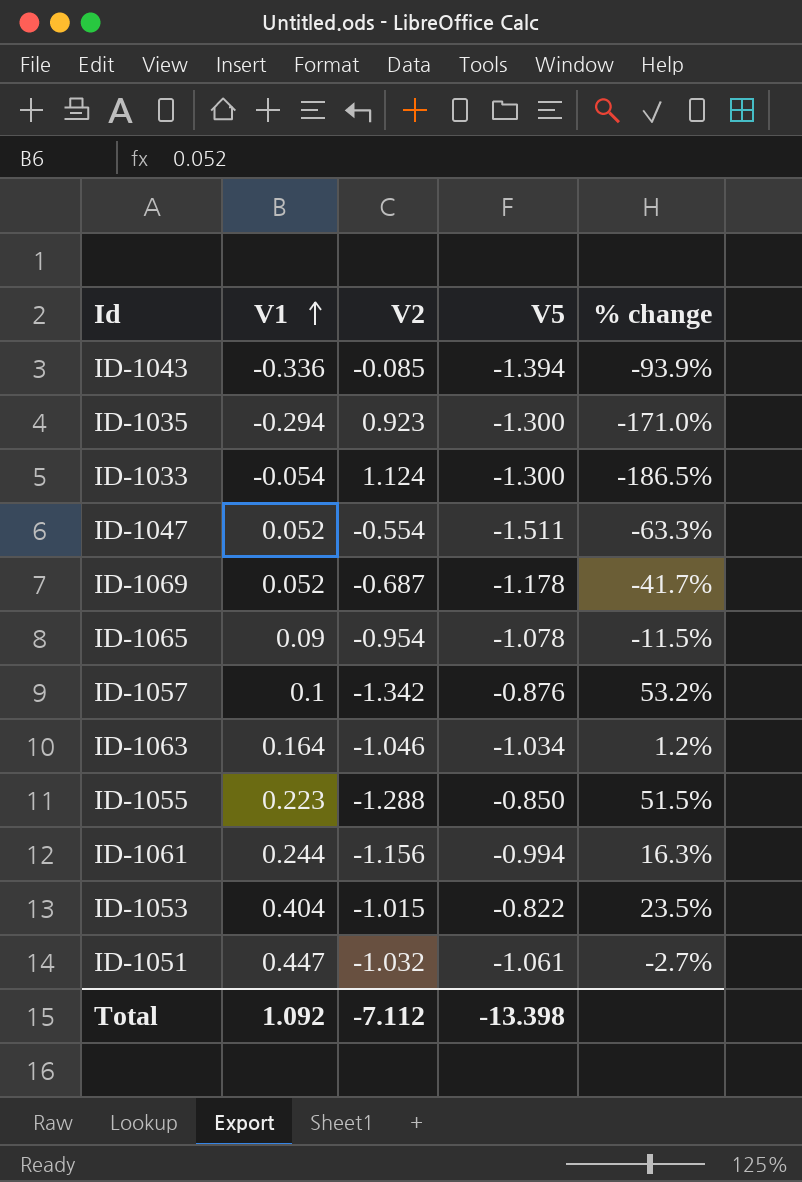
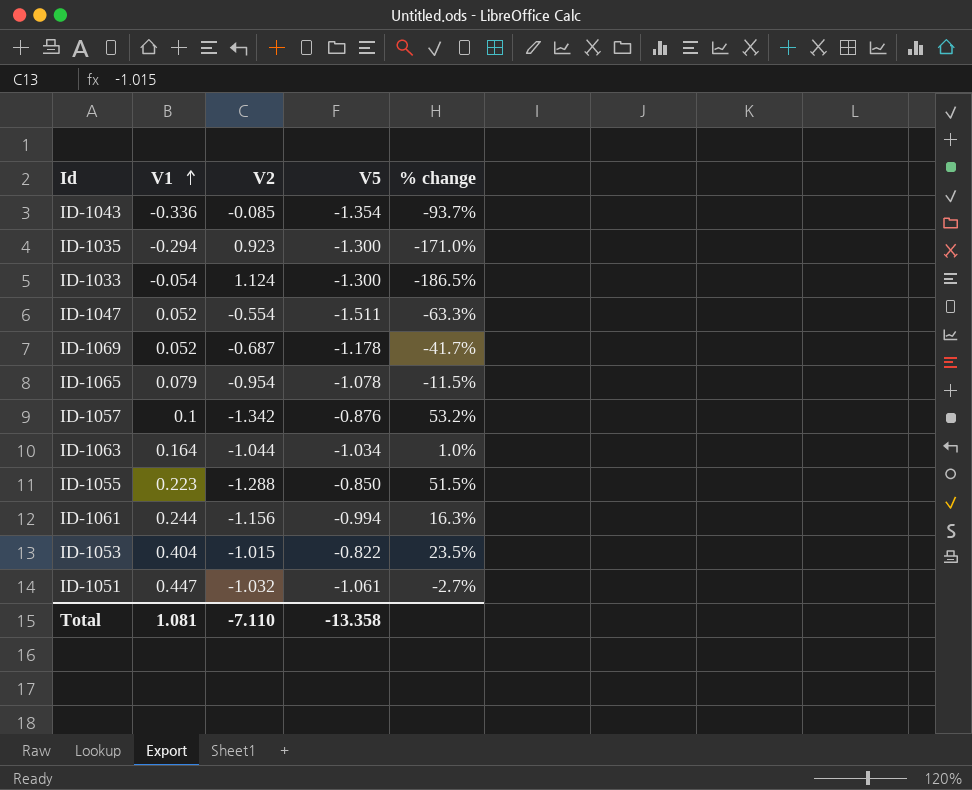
ID-1043 | V5: -1.394 -> -1.354
ID-1043 | % change: -93.9% -> -93.7%
ID-1065 | V1: 0.09 -> 0.079
ID-1063 | V2: -1.046 -> -1.044
ID-1063 | % change: 1.2% -> 1.0%
Total | V1: 1.092 -> 1.081
Total | V2: -7.112 -> -7.110
Total | V5: -13.398 -> -13.358

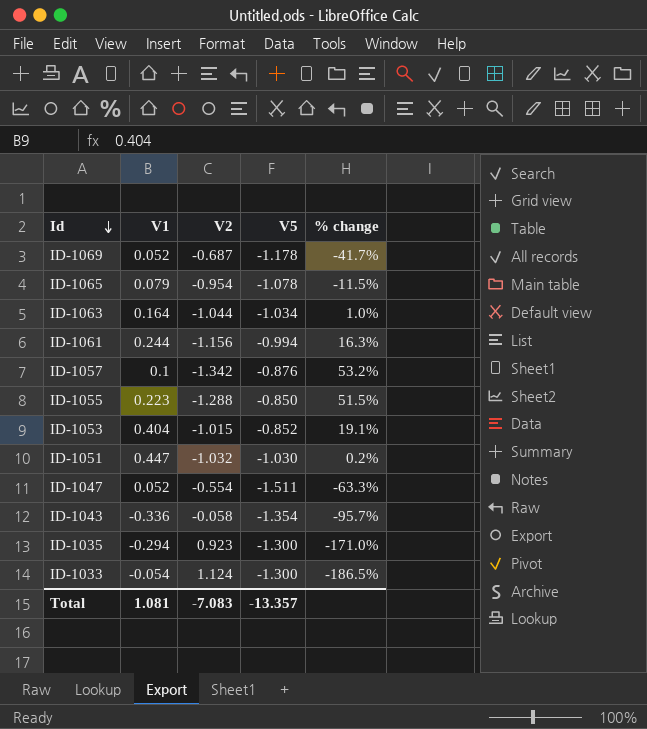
row order: V1 ascending -> Id descending
ID-1053 | V5: -0.822 -> -0.852
ID-1053 | % change: 23.5% -> 19.1%
ID-1051 | V5: -1.061 -> -1.030
ID-1051 | % change: -2.7% -> 0.2%
ID-1043 | V2: -0.085 -> -0.058
ID-1043 | % change: -93.7% -> -95.7%
Total | V2: -7.110 -> -7.083
Total | V5: -13.358 -> -13.357

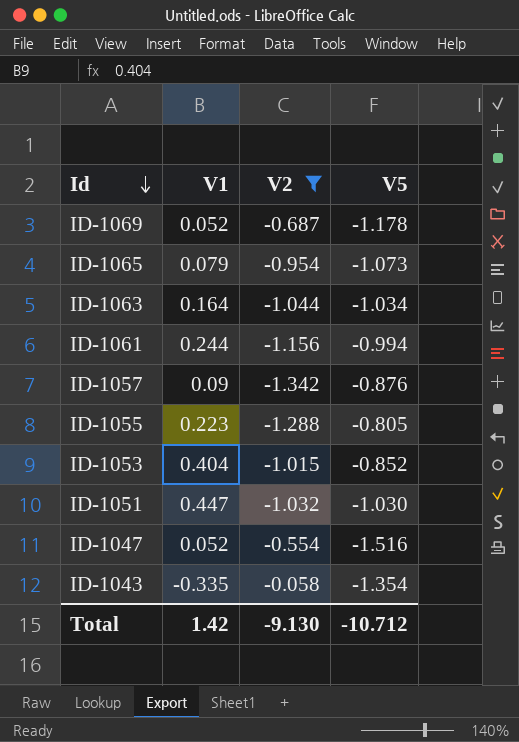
filter: none -> V2 <= -0.058
column % change | formula: ([V2] - [V5]) / [V5] -> none
ID-1065 | V5: -1.078 -> -1.073
ID-1057 | V1: 0.1 -> 0.09
ID-1055 | V5: -0.850 -> -0.805
ID-1047 | V5: -1.511 -> -1.516
ID-1043 | V1: -0.336 -> -0.335
Total | V1: 1.081 -> 1.42
Total | V2: -7.083 -> -9.130
Total | V5: -13.357 -> -10.712

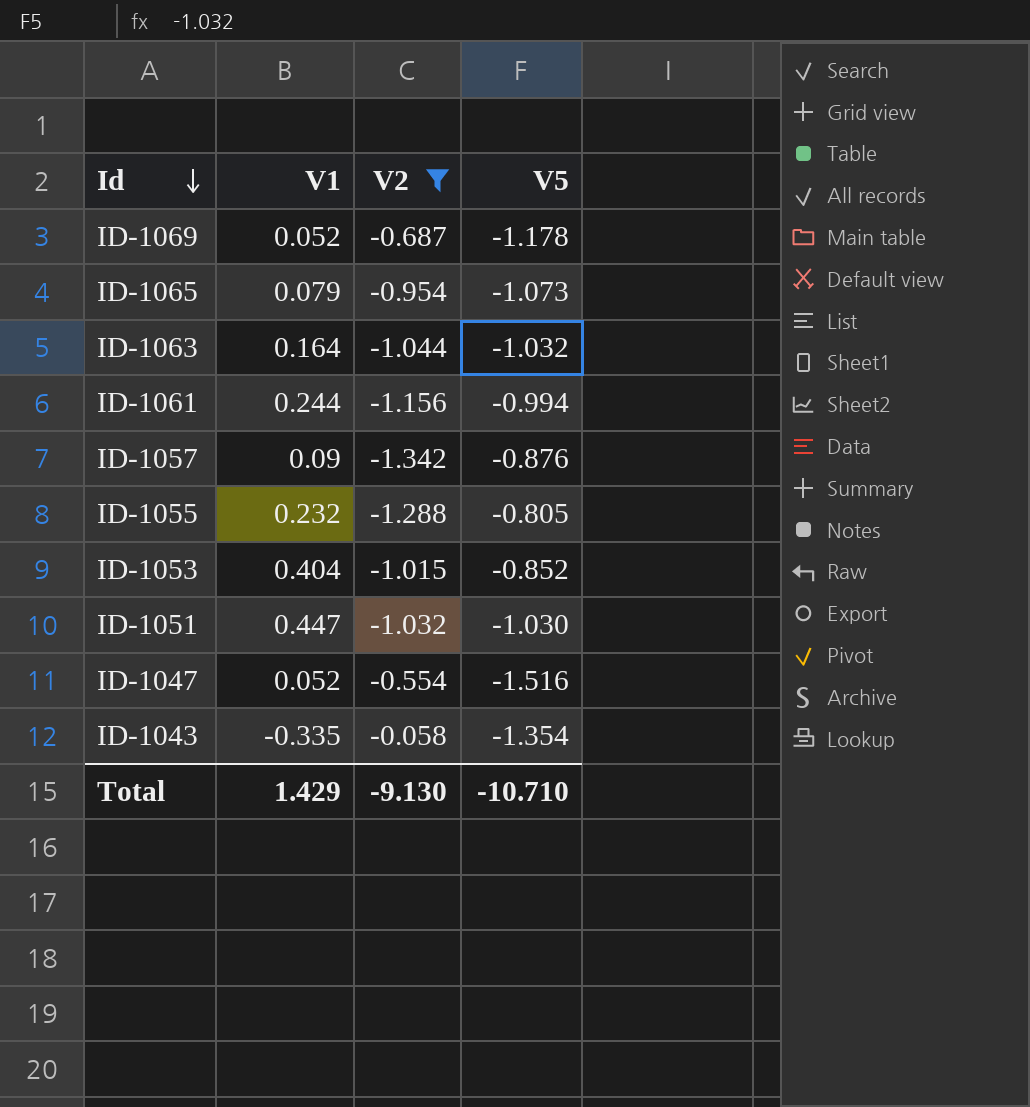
ID-1063 | V5: -1.034 -> -1.032
ID-1055 | V1: 0.223 -> 0.232
Total | V1: 1.42 -> 1.429
Total | V5: -10.712 -> -10.710

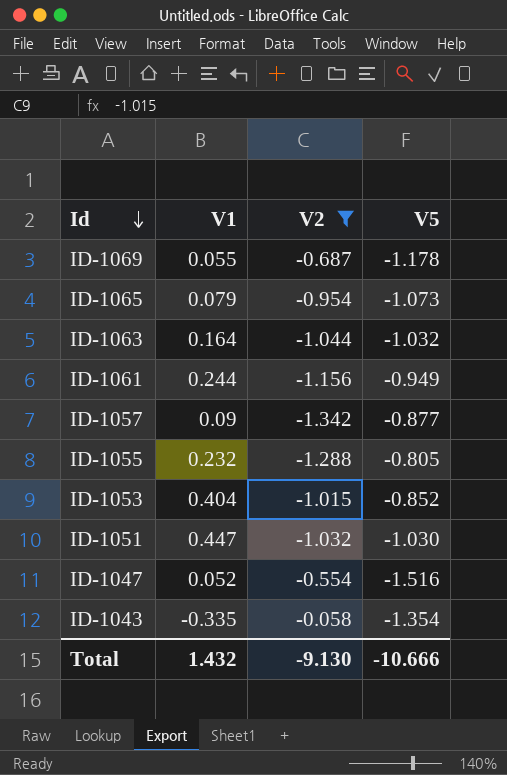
ID-1069 | V1: 0.052 -> 0.055
ID-1061 | V5: -0.994 -> -0.949
ID-1057 | V5: -0.876 -> -0.877
Total | V1: 1.429 -> 1.432
Total | V5: -10.710 -> -10.666

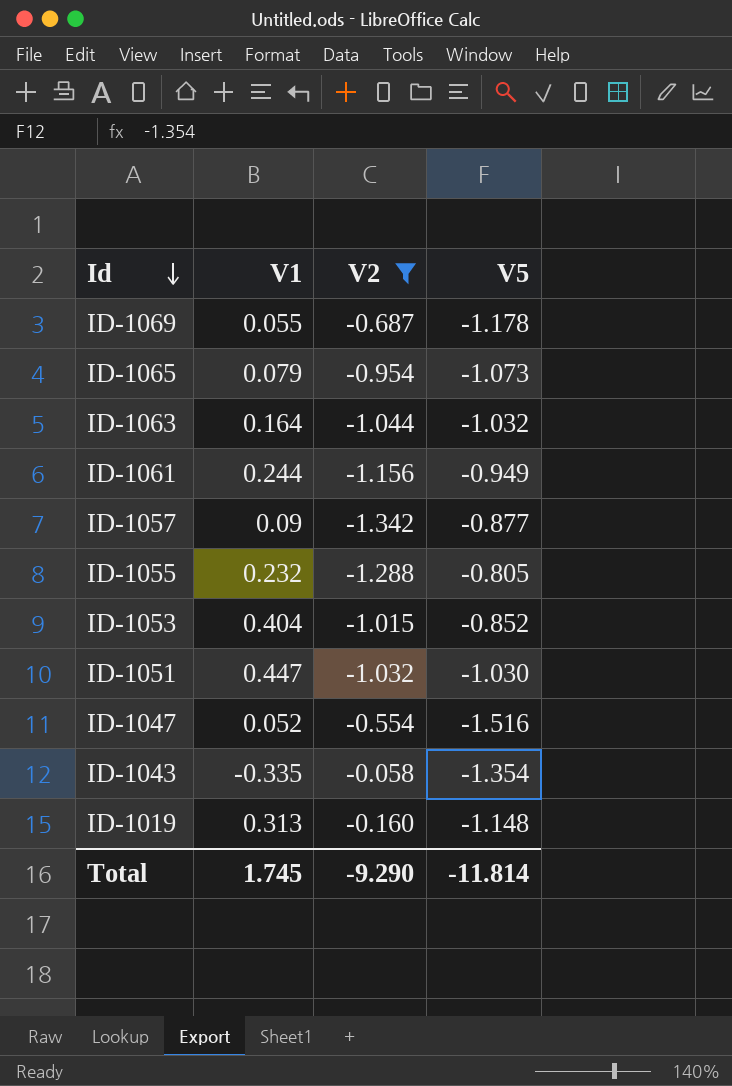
row ID-1019: none -> 0.313 | -0.160 | -1.148
Total | V1: 1.432 -> 1.745
Total | V2: -9.130 -> -9.290
Total | V5: -10.666 -> -11.814

